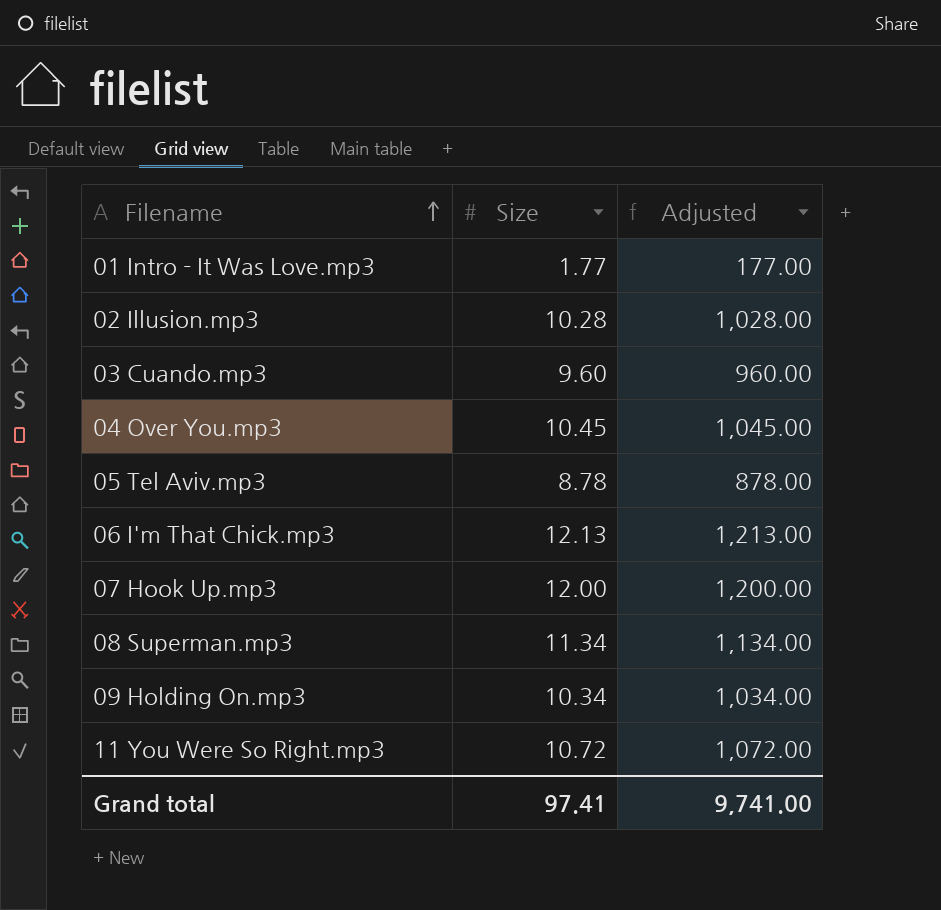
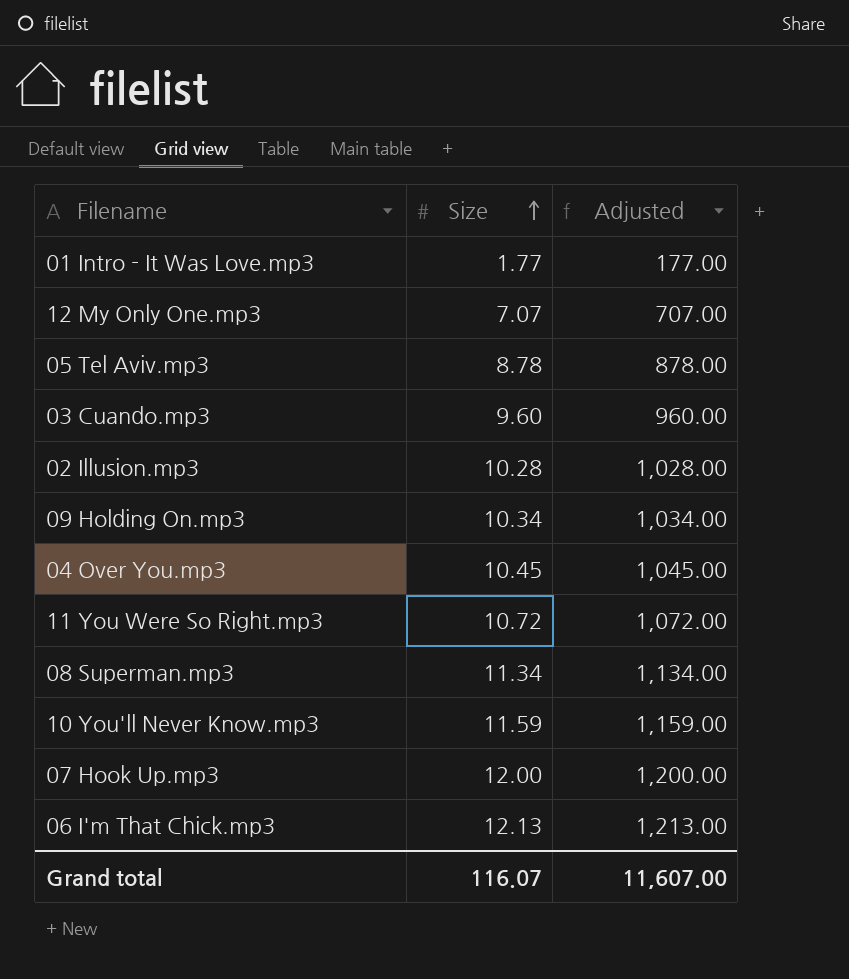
row order: Filename ascending -> Size ascending
row 12 My Only One.mp3: none -> 7.07 | 707.00
row 10 You'll Never Know.mp3: none -> 11.59 | 1,159.00
Grand total | Size: 97.41 -> 116.07
Grand total | Adjusted: 9,741.00 -> 11,607.00

